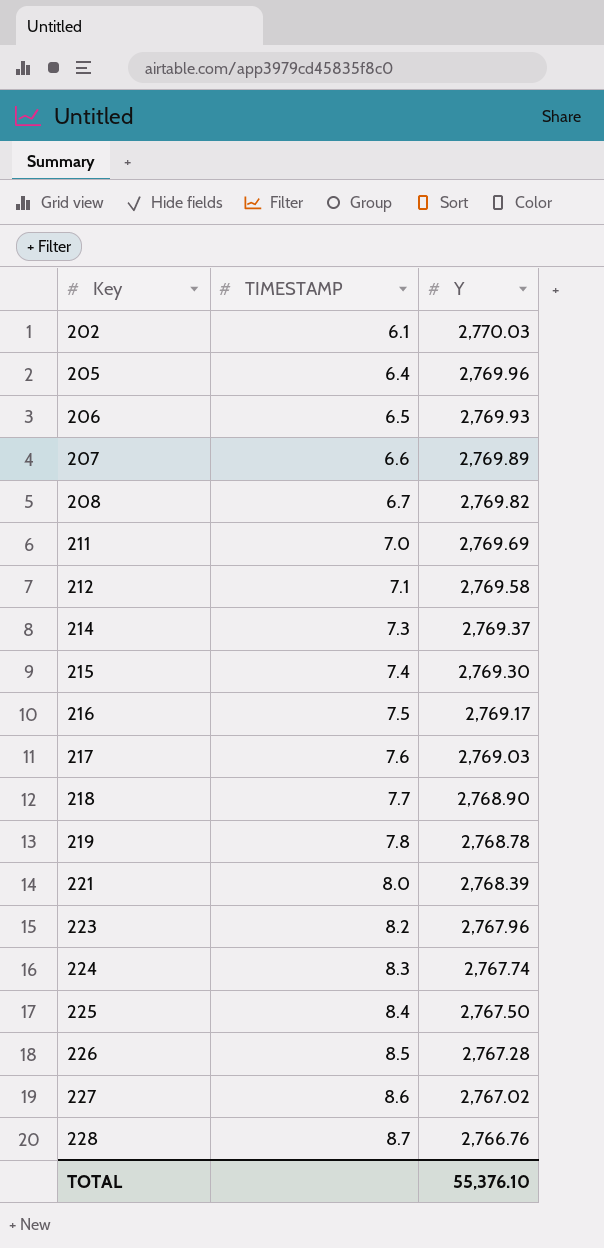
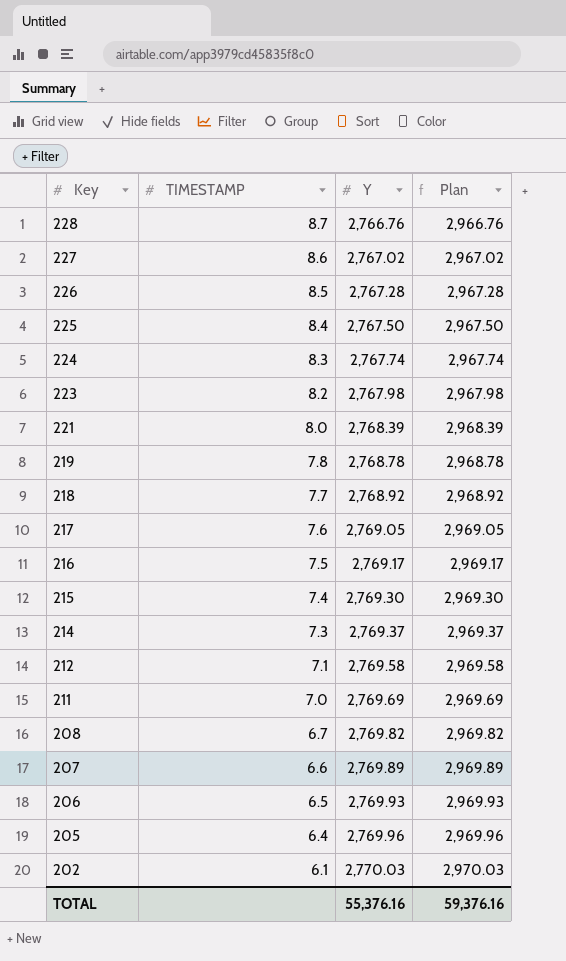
row order: Key ascending -> Key descending
column Plan | formula: none -> [Y] + 200
223 | Y: 2,767.96 -> 2,767.98
218 | Y: 2,768.90 -> 2,768.92
217 | Y: 2,769.03 -> 2,769.05
TOTAL | Y: 55,376.10 -> 55,376.16

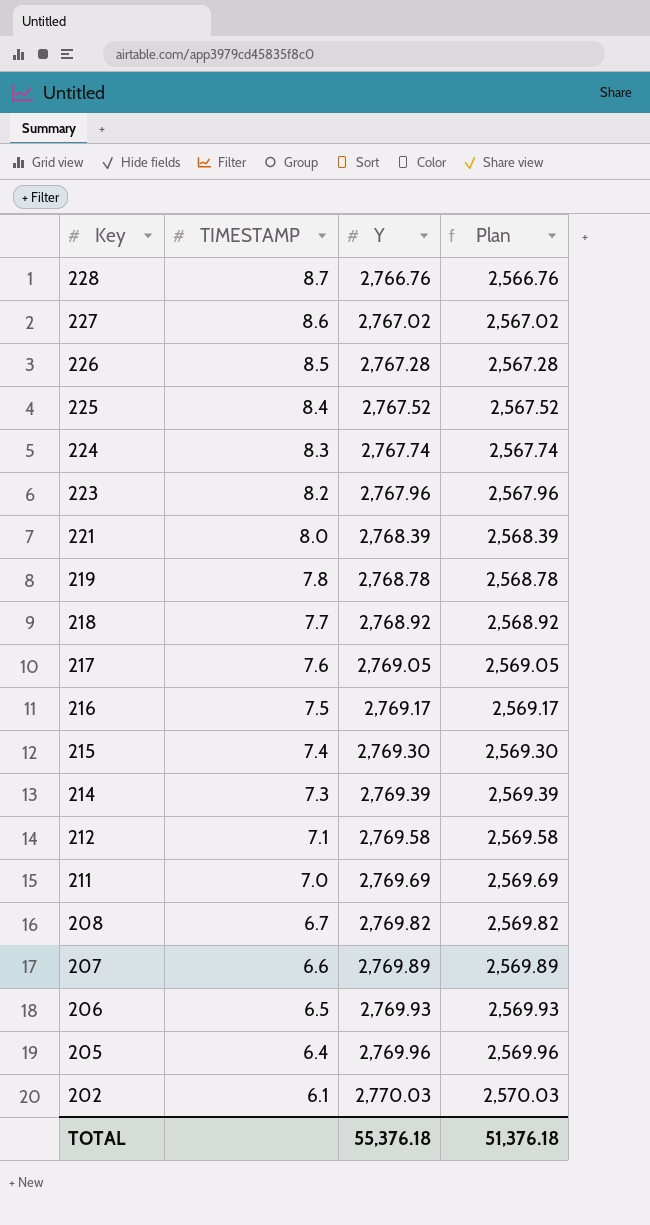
column Plan | formula: [Y] + 200 -> [Y] - 200
225 | Y: 2,767.50 -> 2,767.52
223 | Y: 2,767.98 -> 2,767.96
214 | Y: 2,769.37 -> 2,769.39
TOTAL | Y: 55,376.16 -> 55,376.18
TOTAL | Plan: 59,376.16 -> 51,376.18

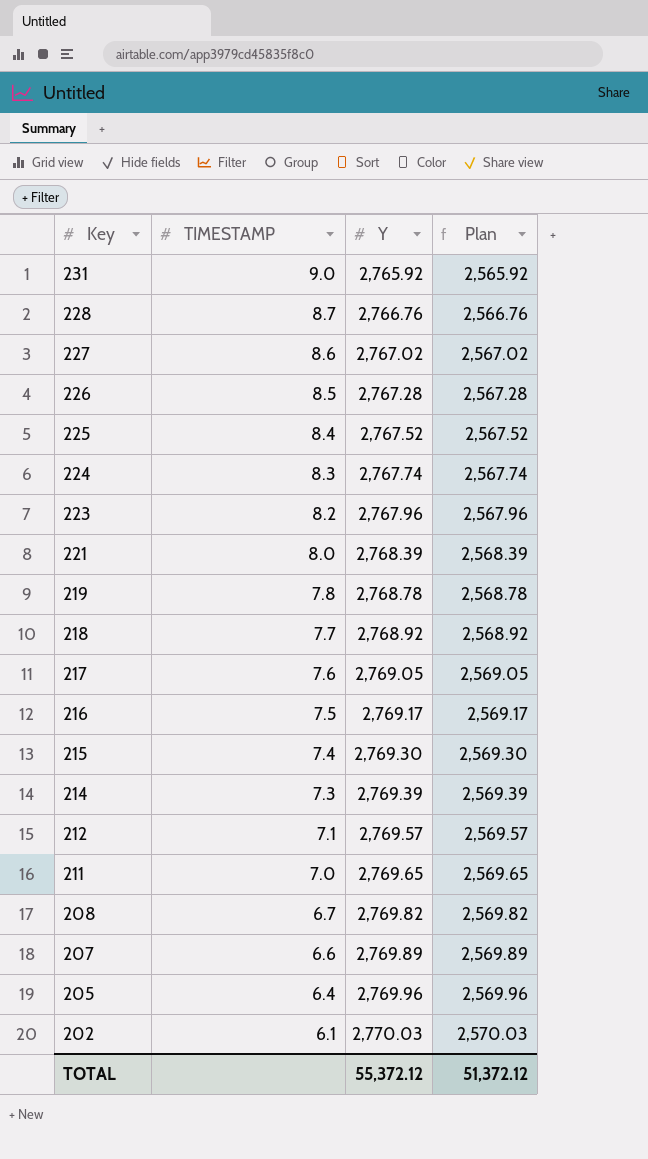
row 206: 6.5 | 2,769.93 | 2,569.93 -> none
row 231: none -> 9.0 | 2,765.92 | 2,565.92
212 | Y: 2,769.58 -> 2,769.57
212 | Plan: 2,569.58 -> 2,569.57
211 | Y: 2,769.69 -> 2,769.65
211 | Plan: 2,569.69 -> 2,569.65
TOTAL | Y: 55,376.18 -> 55,372.12
TOTAL | Plan: 51,376.18 -> 51,372.12

